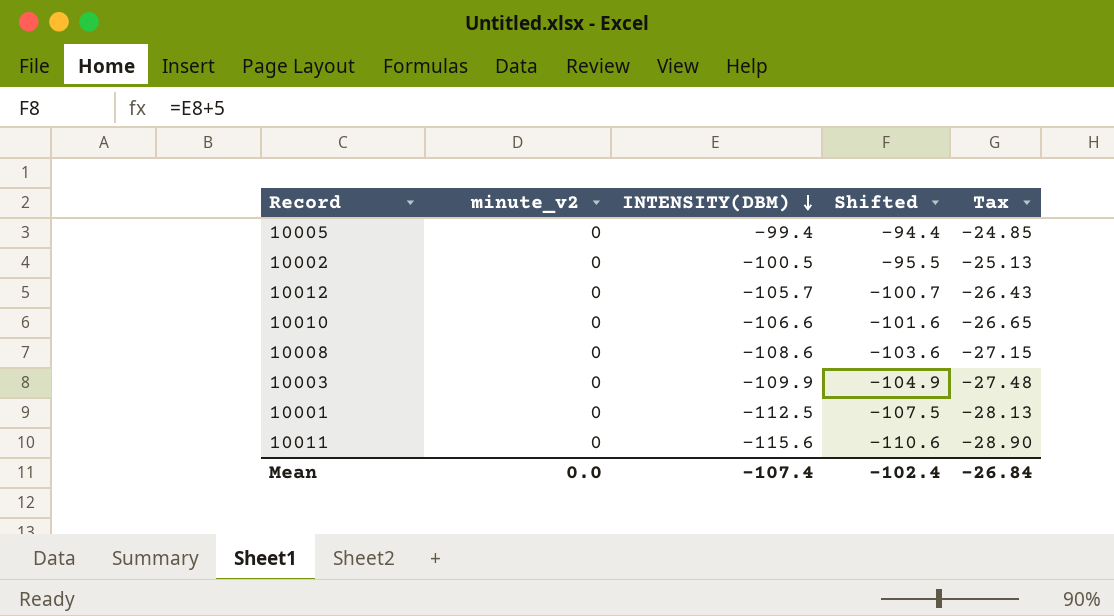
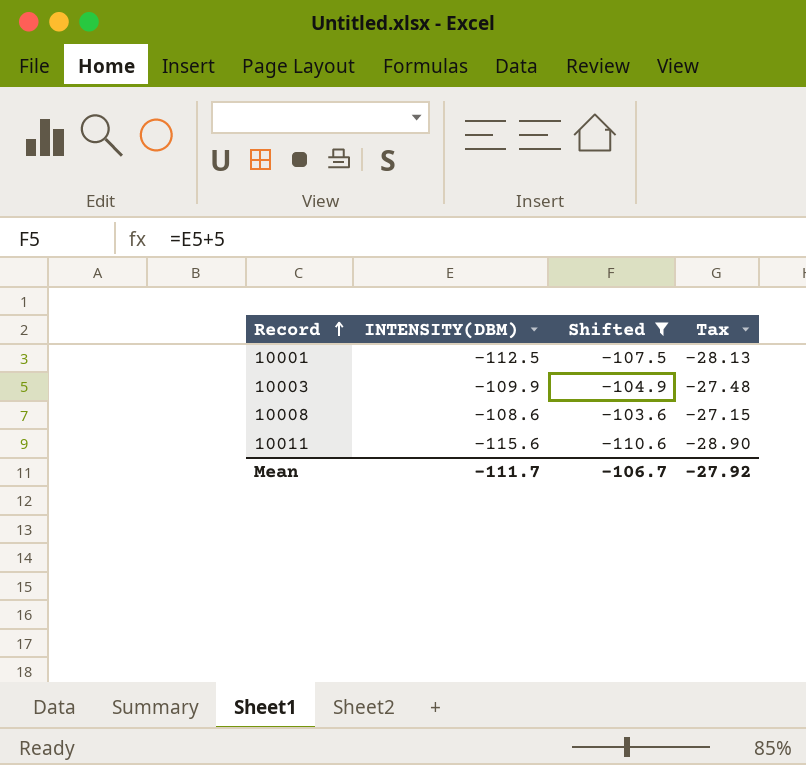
filter: none -> Shifted <= -103.6
row order: INTENSITY(DBM) descending -> Record ascending
column minute_v2 | position: 2 -> none
Mean | INTENSITY(DBM): -107.4 -> -111.7
Mean | Shifted: -102.4 -> -106.7
Mean | Tax: -26.84 -> -27.92

